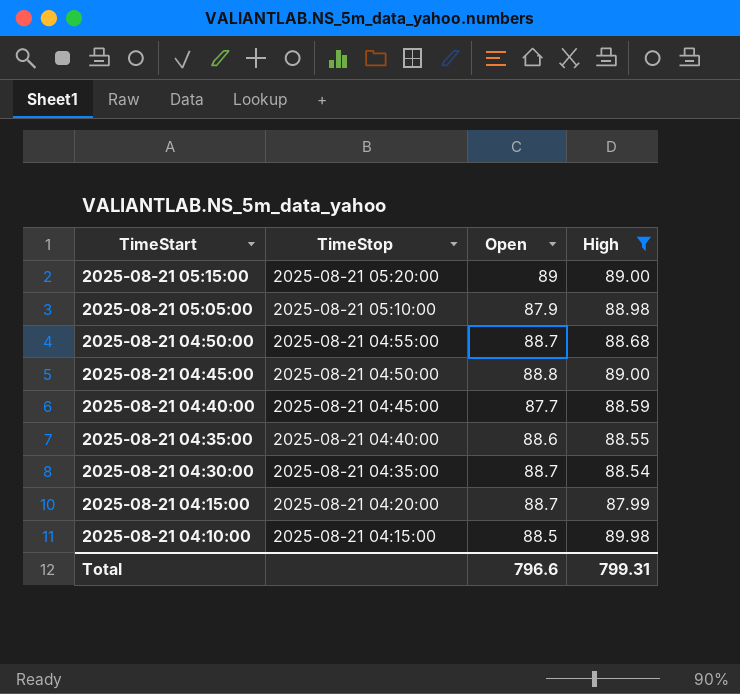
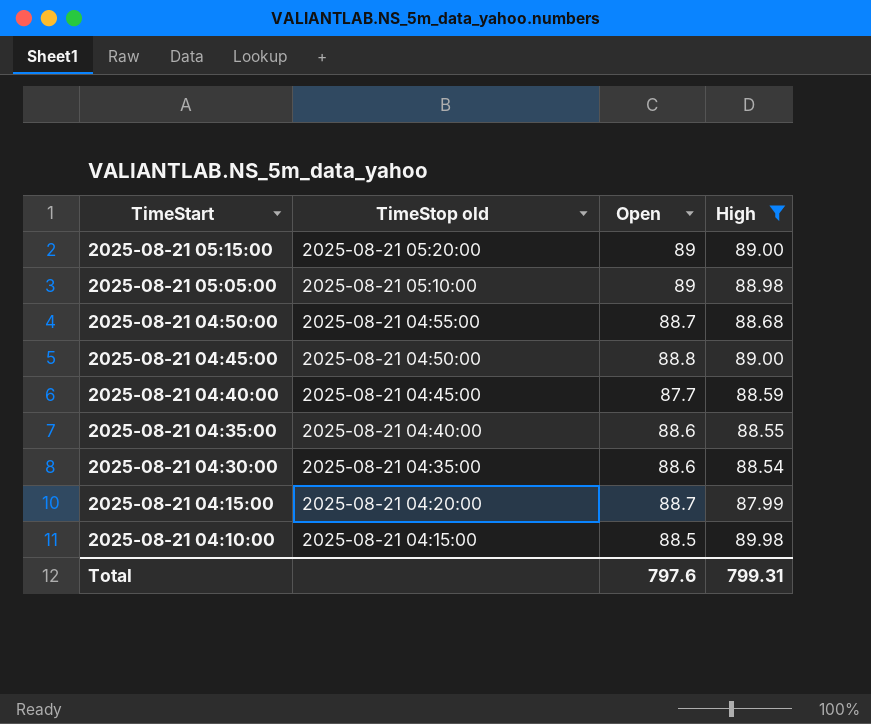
column name: TimeStop -> TimeStop old
2025-08-21 05:05:00 | Open: 87.9 -> 89
2025-08-21 04:30:00 | Open: 88.7 -> 88.6
Total | Open: 796.6 -> 797.6

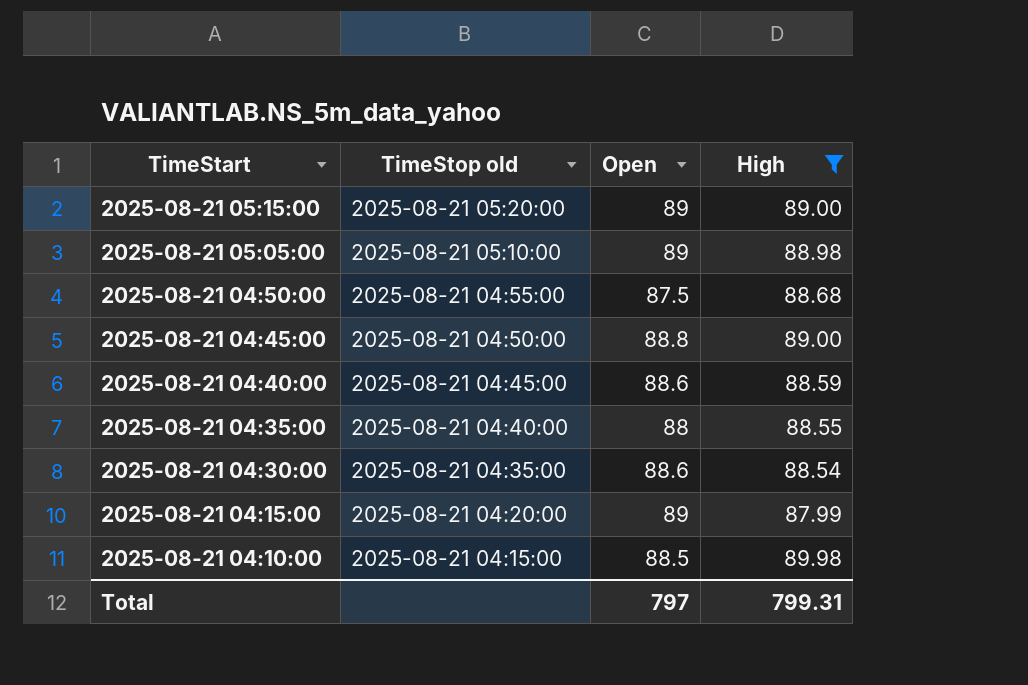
2025-08-21 04:50:00 | Open: 88.7 -> 87.5
2025-08-21 04:40:00 | Open: 87.7 -> 88.6
2025-08-21 04:35:00 | Open: 88.6 -> 88
2025-08-21 04:15:00 | Open: 88.7 -> 89
Total | Open: 797.6 -> 797

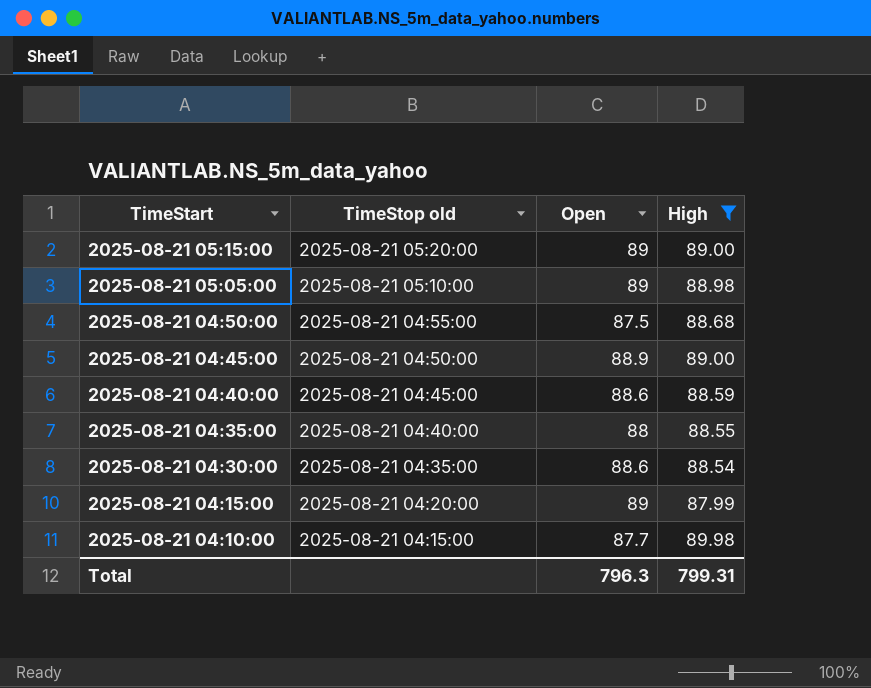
2025-08-21 04:45:00 | Open: 88.8 -> 88.9
2025-08-21 04:10:00 | Open: 88.5 -> 87.7
Total | Open: 797 -> 796.3

